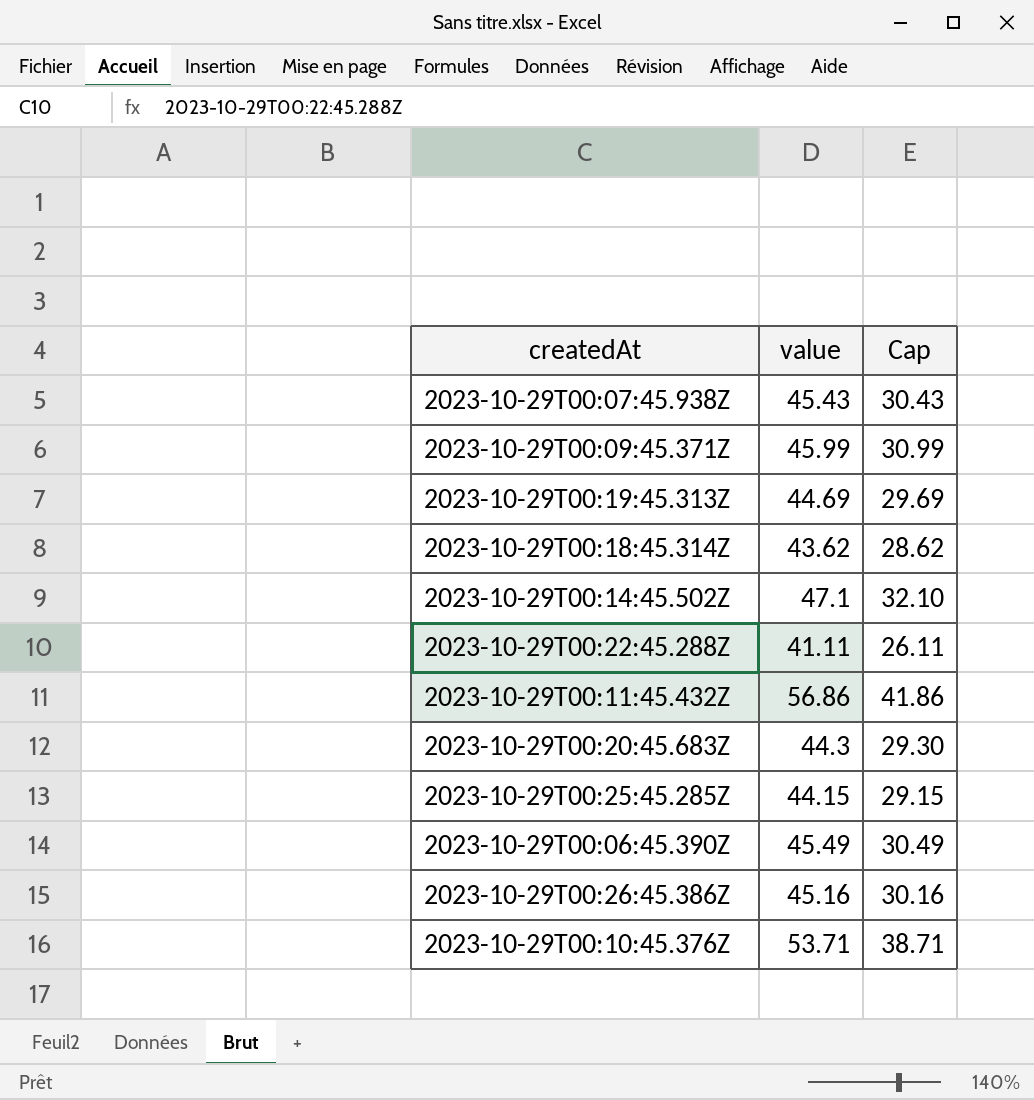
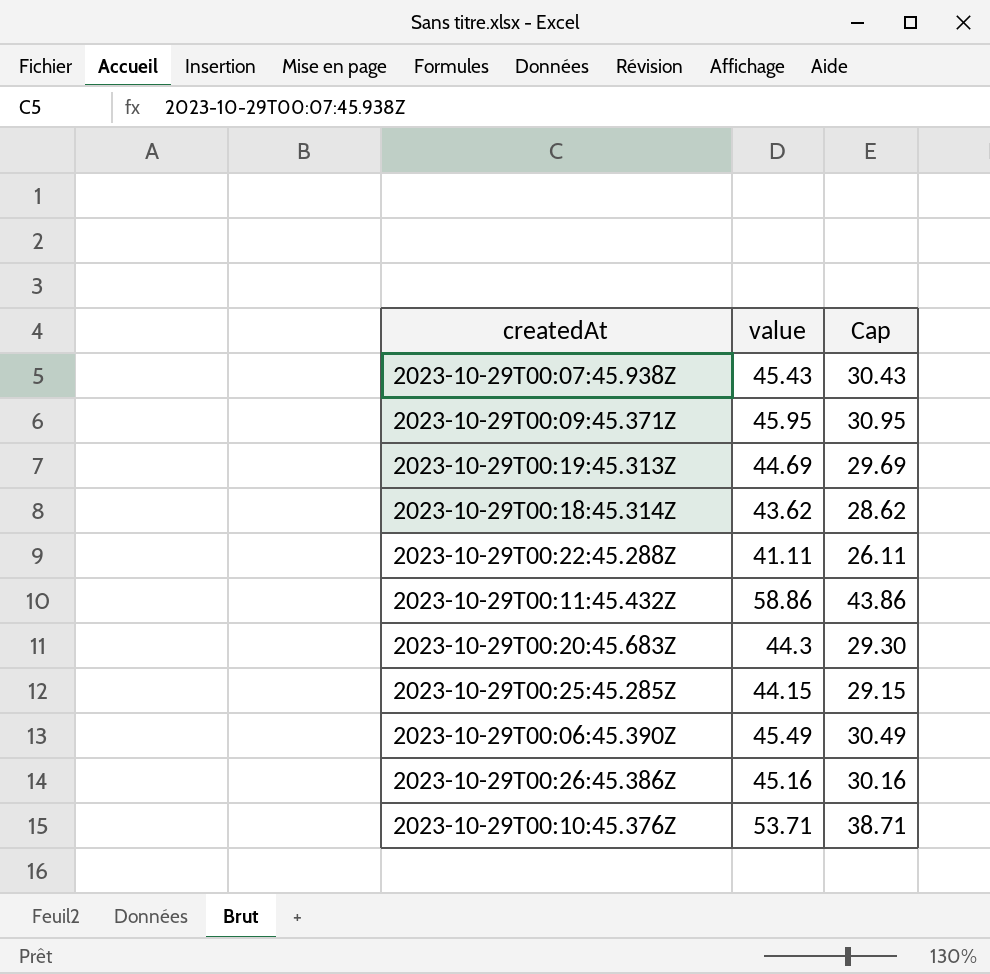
row 2023-10-29T00:14:45.502Z: 47.1 | 32.10 -> none
2023-10-29T00:09:45.371Z | value: 45.99 -> 45.95
2023-10-29T00:09:45.371Z | Cap: 30.99 -> 30.95
2023-10-29T00:11:45.432Z | value: 56.86 -> 58.86
2023-10-29T00:11:45.432Z | Cap: 41.86 -> 43.86

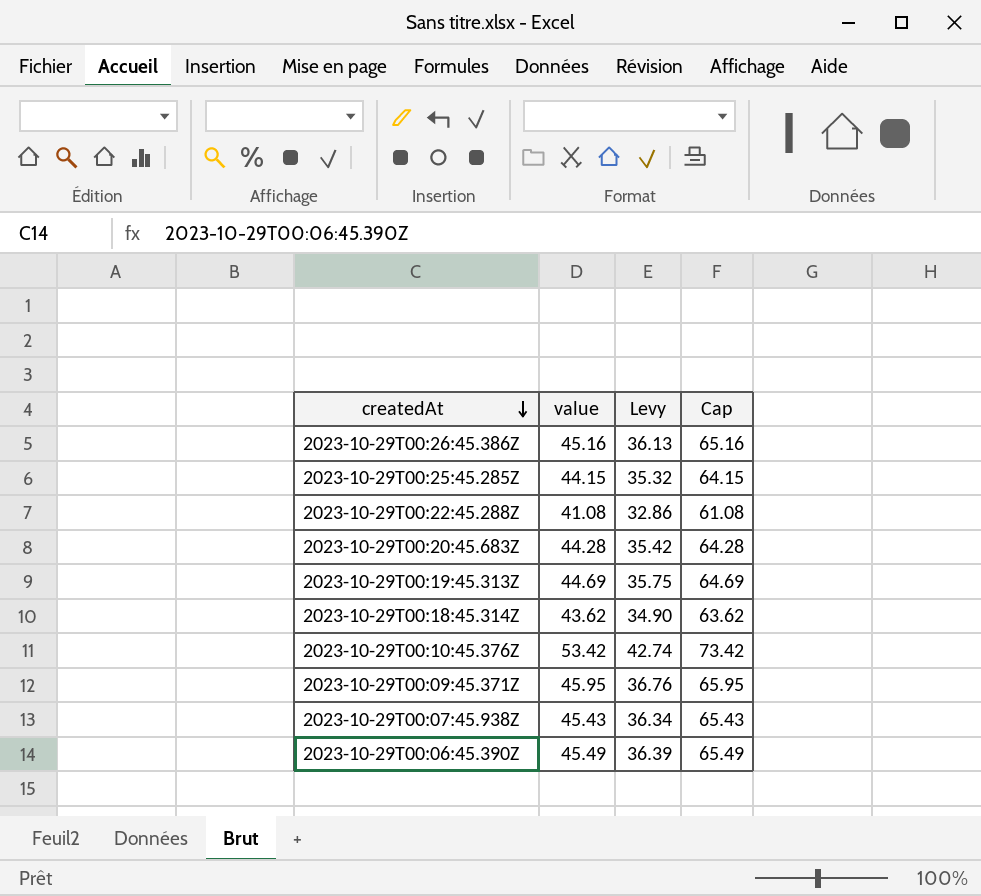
row order: none -> createdAt descending
column Levy | formula: none -> [value] * 0.8
column Cap | formula: [value] - 15 -> [value] + 20
row 2023-10-29T00:11:45.432Z: 58.86 | 43.86 -> none
2023-10-29T00:22:45.288Z | value: 41.11 -> 41.08
2023-10-29T00:20:45.683Z | value: 44.3 -> 44.28
2023-10-29T00:10:45.376Z | value: 53.71 -> 53.42

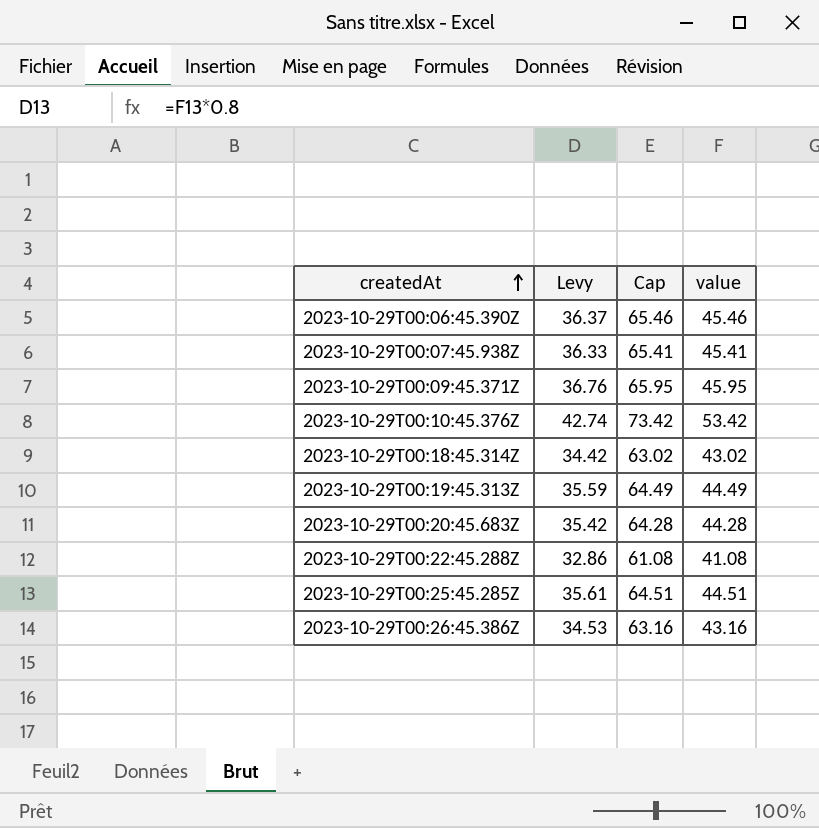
row order: createdAt descending -> createdAt ascending
column value | position: 2 -> 4
2023-10-29T00:06:45.390Z | Levy: 36.39 -> 36.37
2023-10-29T00:06:45.390Z | Cap: 65.49 -> 65.46
2023-10-29T00:06:45.390Z | value: 45.49 -> 45.46
2023-10-29T00:07:45.938Z | Levy: 36.34 -> 36.33
2023-10-29T00:07:45.938Z | Cap: 65.43 -> 65.41
2023-10-29T00:07:45.938Z | value: 45.43 -> 45.41
2023-10-29T00:18:45.314Z | Levy: 34.90 -> 34.42
2023-10-29T00:18:45.314Z | Cap: 63.62 -> 63.02
2023-10-29T00:18:45.314Z | value: 43.62 -> 43.02
2023-10-29T00:19:45.313Z | Levy: 35.75 -> 35.59
2023-10-29T00:19:45.313Z | Cap: 64.69 -> 64.49
2023-10-29T00:19:45.313Z | value: 44.69 -> 44.49
2023-10-29T00:25:45.285Z | Levy: 35.32 -> 35.61
2023-10-29T00:25:45.285Z | Cap: 64.15 -> 64.51
2023-10-29T00:25:45.285Z | value: 44.15 -> 44.51
2023-10-29T00:26:45.386Z | Levy: 36.13 -> 34.53
2023-10-29T00:26:45.386Z | Cap: 65.16 -> 63.16
2023-10-29T00:26:45.386Z | value: 45.16 -> 43.16

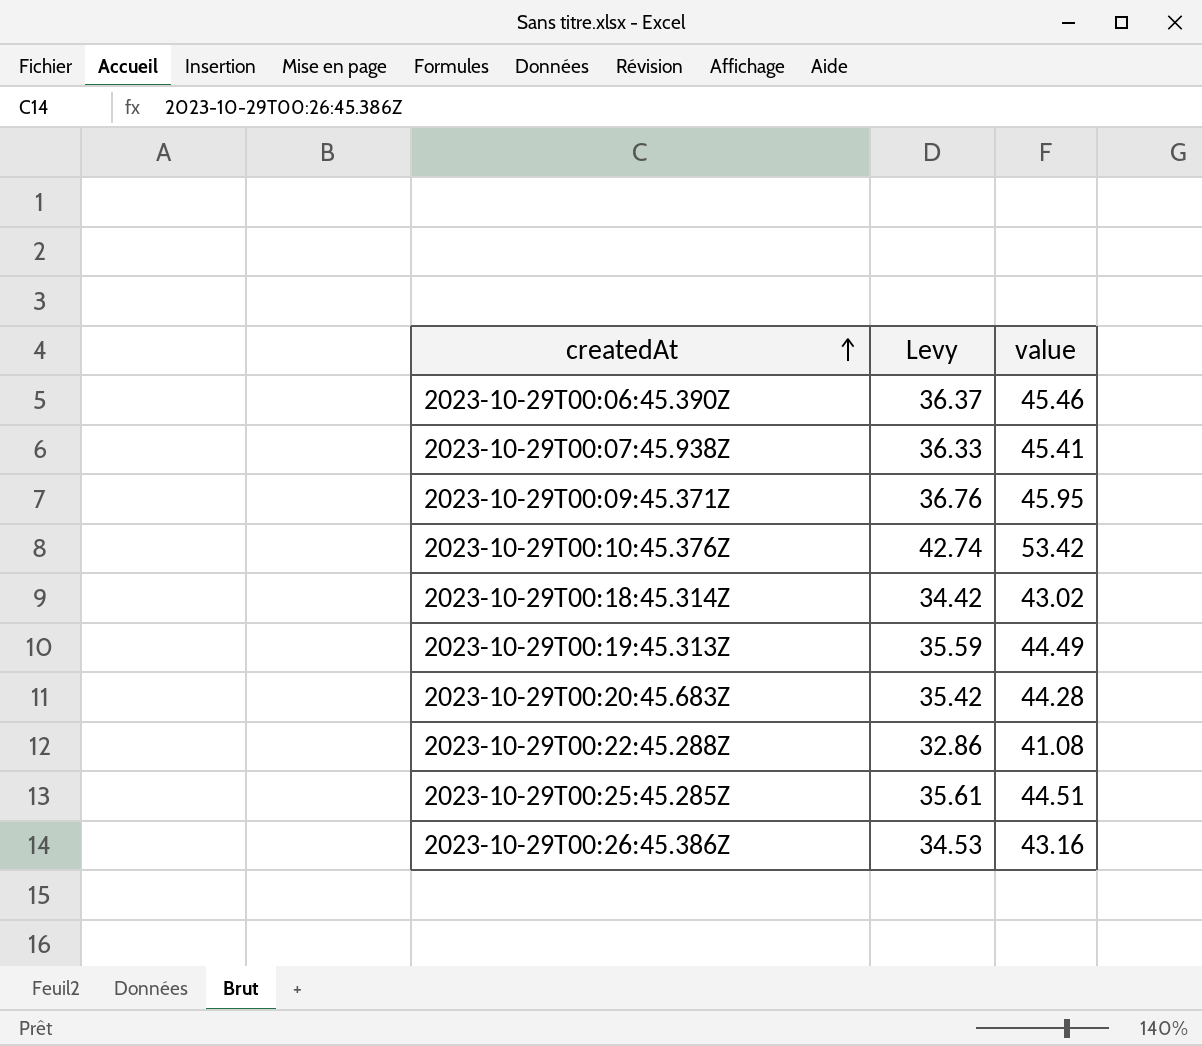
column Cap | formula: [value] + 20 -> none

